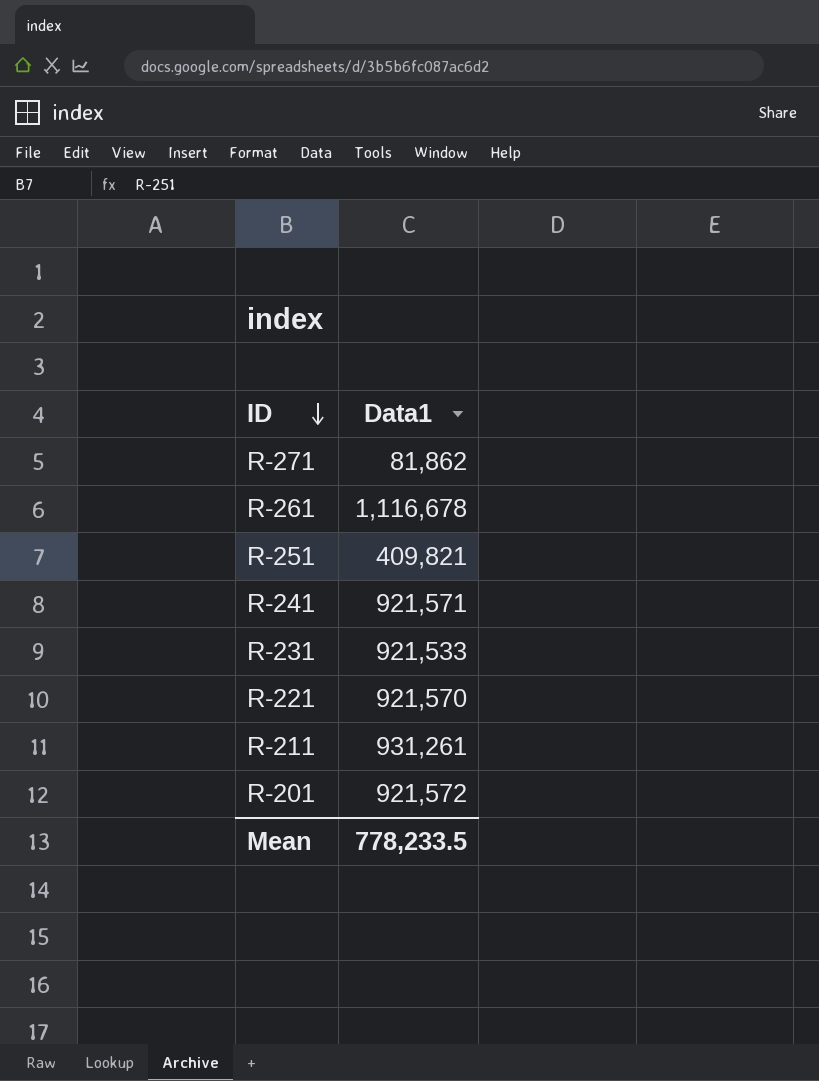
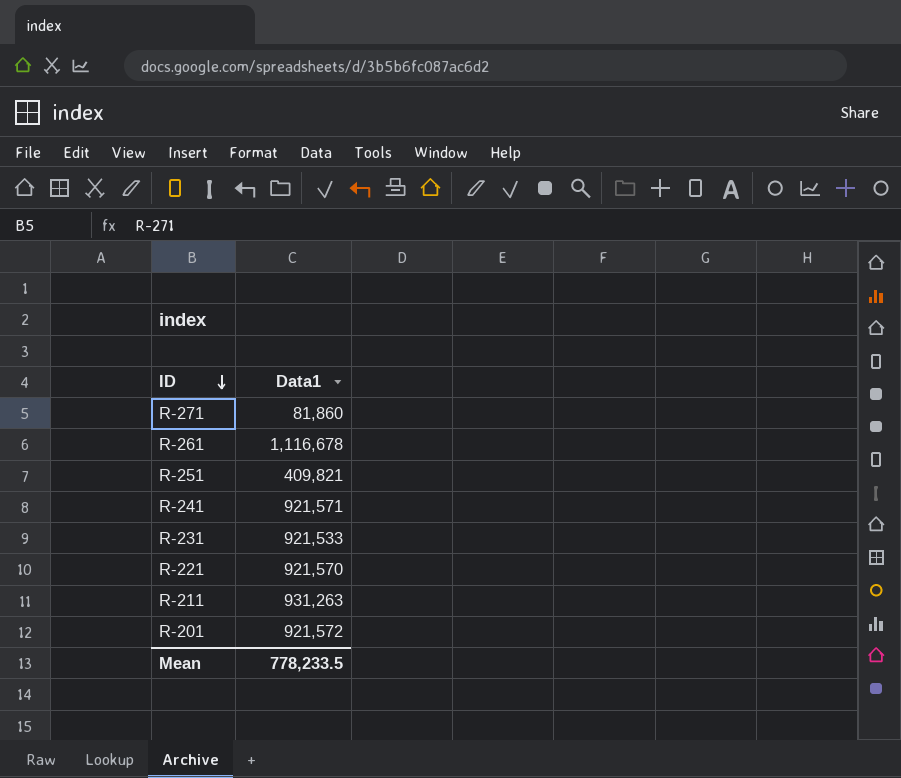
R-271 | Data1: 81,862 -> 81,860
R-211 | Data1: 931,261 -> 931,263

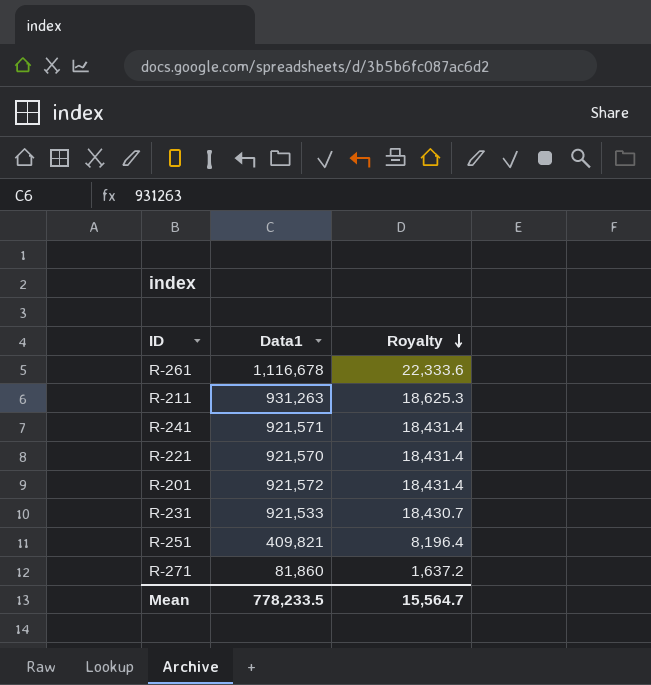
row order: ID descending -> Royalty descending
column Royalty | formula: none -> [Data1] * 0.02

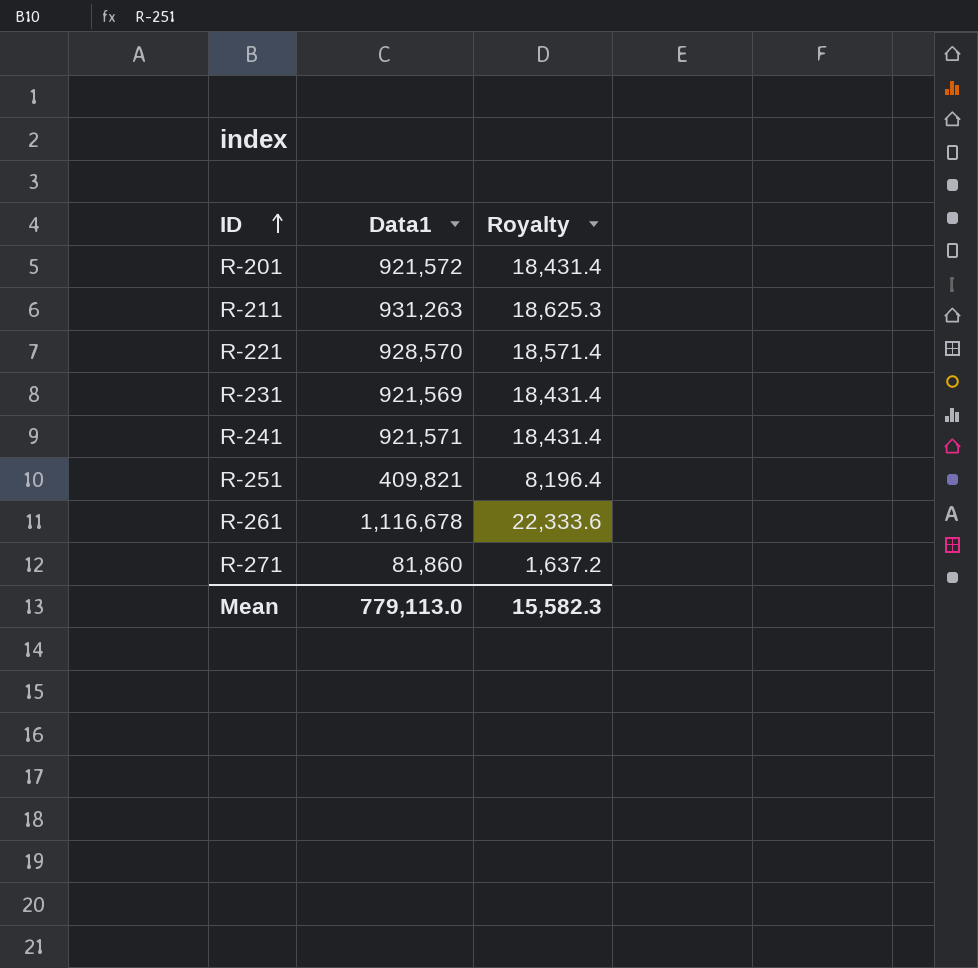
row order: Royalty descending -> ID ascending
R-221 | Data1: 921,570 -> 928,570
R-221 | Royalty: 18,431.4 -> 18,571.4
R-231 | Data1: 921,533 -> 921,569
R-231 | Royalty: 18,430.7 -> 18,431.4
Mean | Data1: 778,233.5 -> 779,113.0
Mean | Royalty: 15,564.7 -> 15,582.3

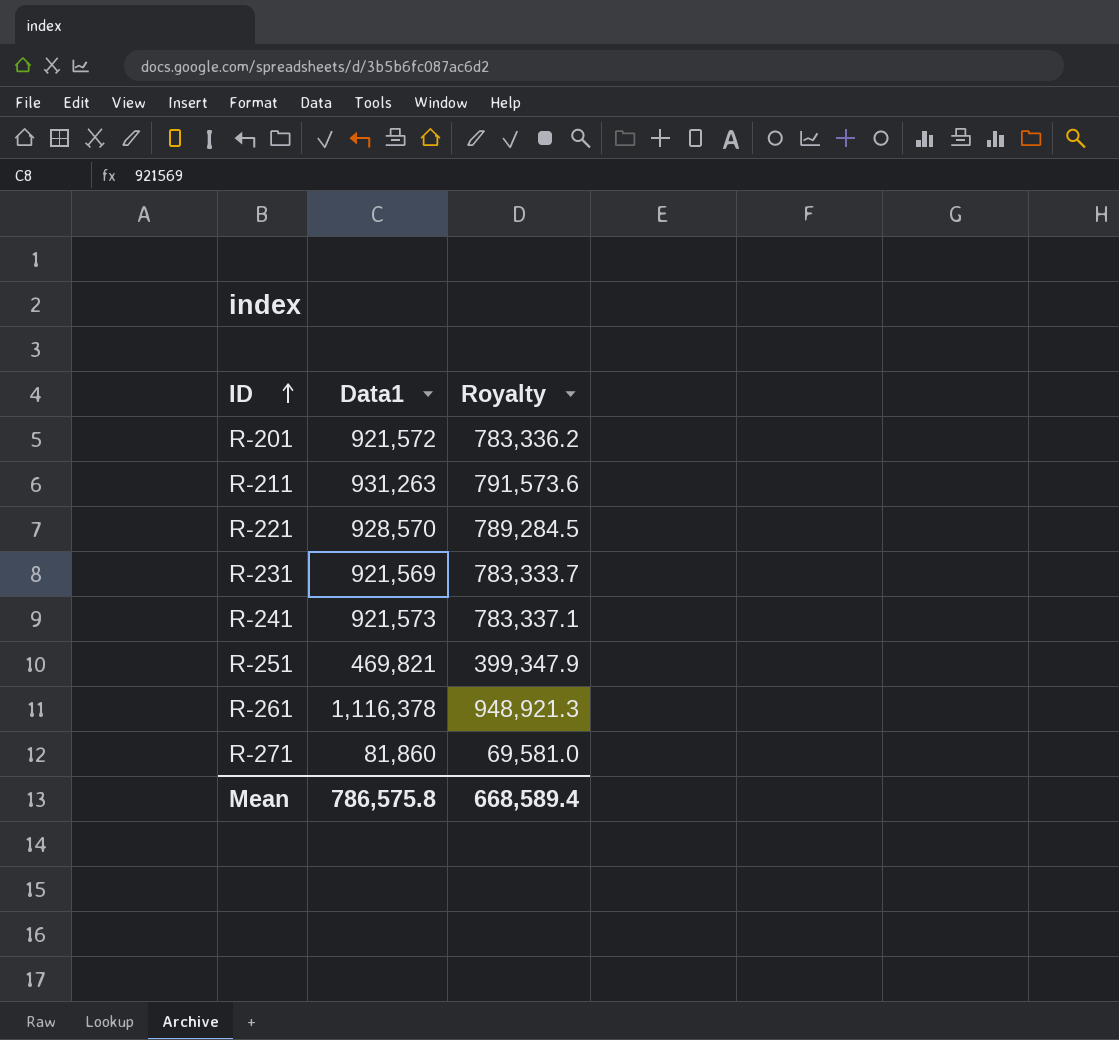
column Royalty | formula: [Data1] * 0.02 -> [Data1] * 0.85
R-241 | Data1: 921,571 -> 921,573
R-251 | Data1: 409,821 -> 469,821
R-261 | Data1: 1,116,678 -> 1,116,378
Mean | Data1: 779,113.0 -> 786,575.8
Mean | Royalty: 15,582.3 -> 668,589.4

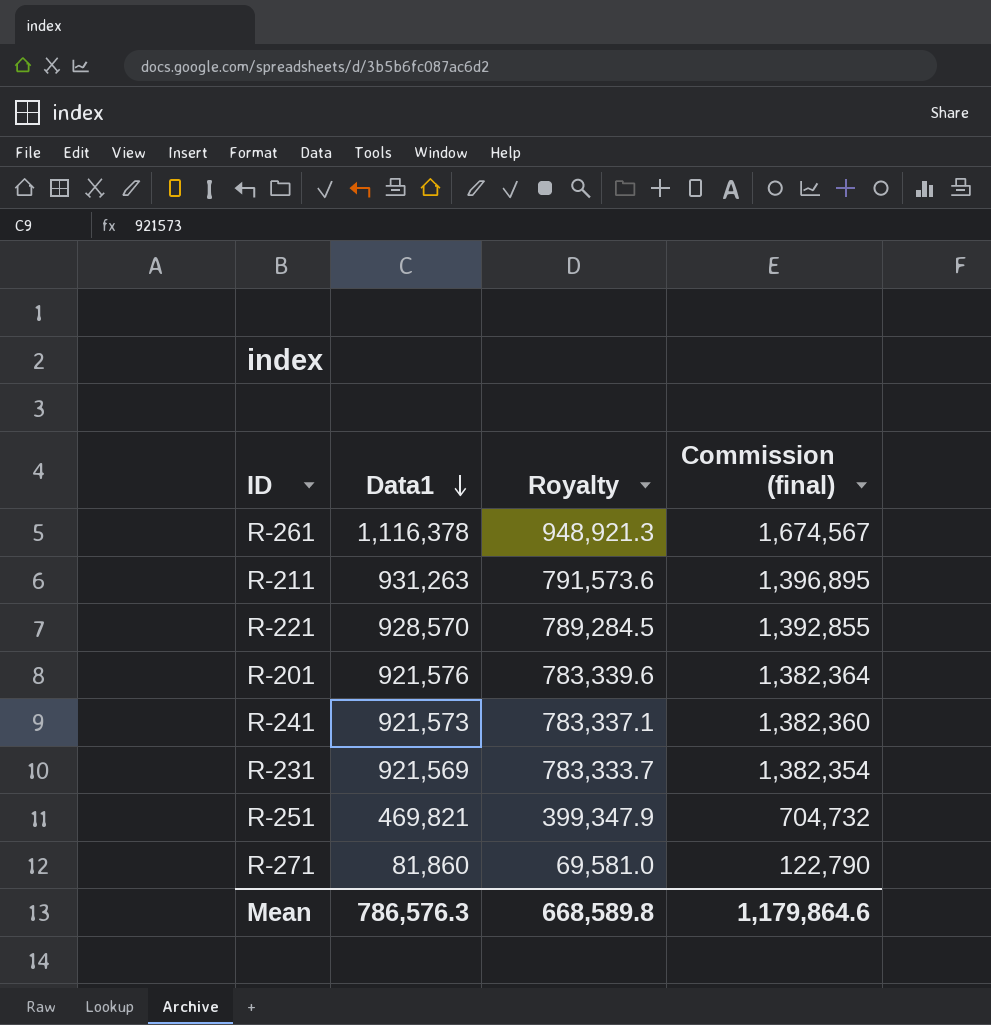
row order: ID ascending -> Data1 descending
column Commission (final) | formula: none -> [Data1] * 1.5
R-201 | Data1: 921,572 -> 921,576
R-201 | Royalty: 783,336.2 -> 783,339.6
Mean | Data1: 786,575.8 -> 786,576.3
Mean | Royalty: 668,589.4 -> 668,589.8

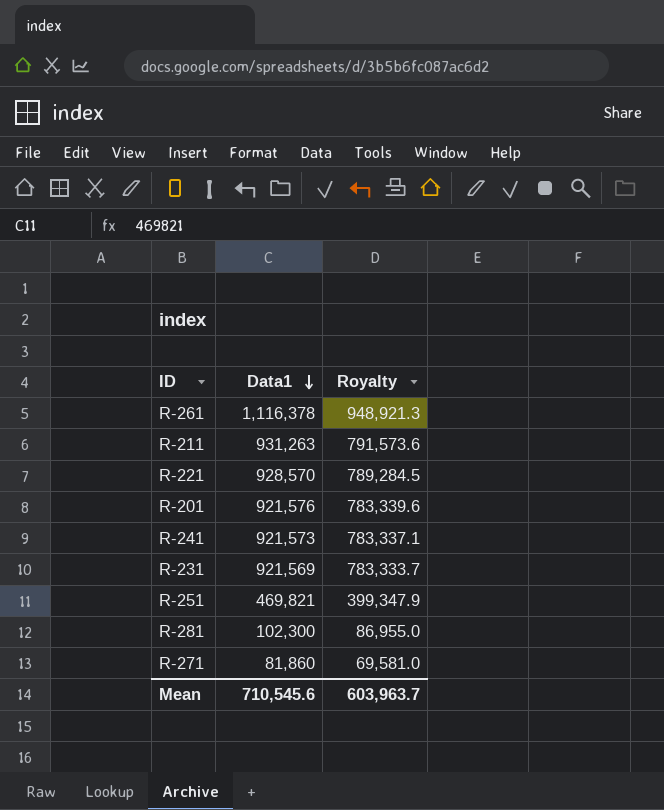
column Commission (final) | formula: [Data1] * 1.5 -> none
row R-281: none -> 102,300 | 86,955.0
Mean | Data1: 786,576.3 -> 710,545.6
Mean | Royalty: 668,589.8 -> 603,963.7

